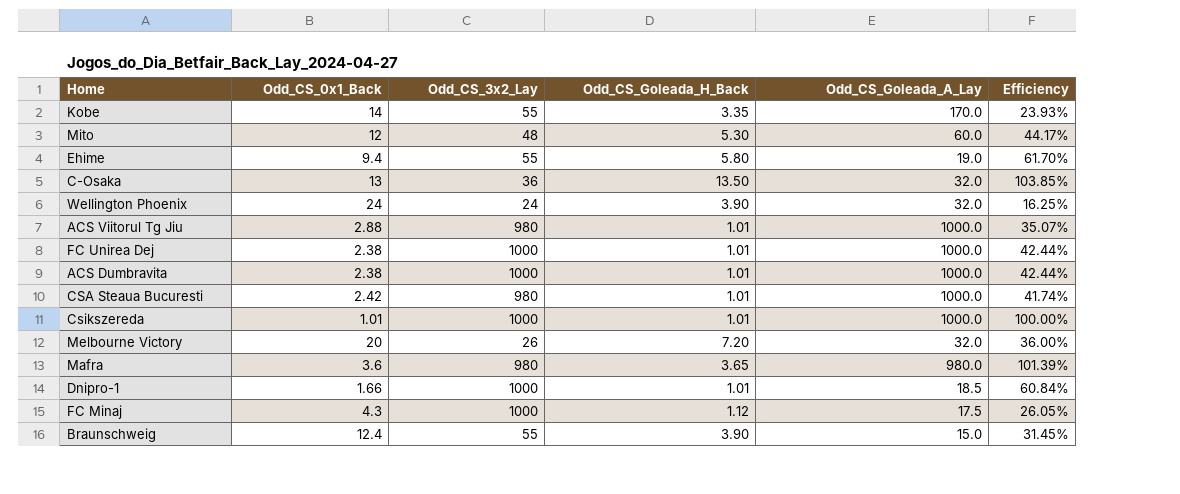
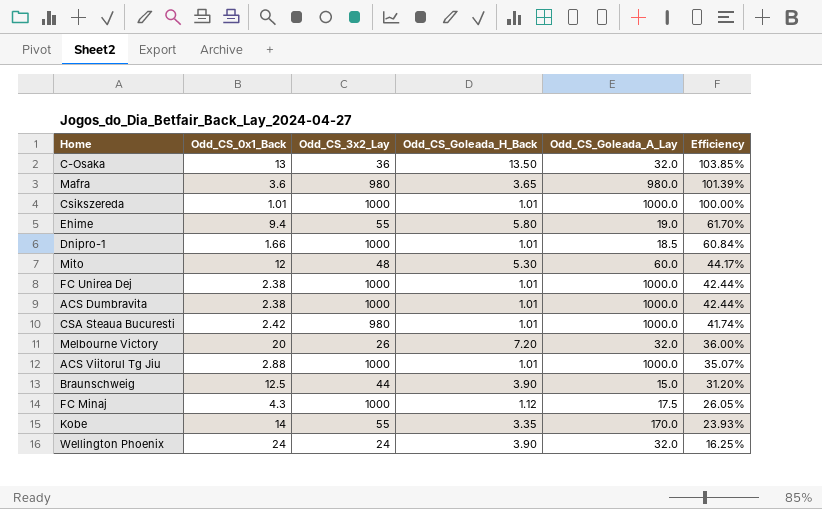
row order: none -> Efficiency descending
ACS Viitorul Tg Jiu | Odd_CS_3x2_Lay: 980 -> 1000
Braunschweig | Odd_CS_0x1_Back: 12.4 -> 12.5
Braunschweig | Odd_CS_3x2_Lay: 55 -> 44
Braunschweig | Efficiency: 31.45% -> 31.20%

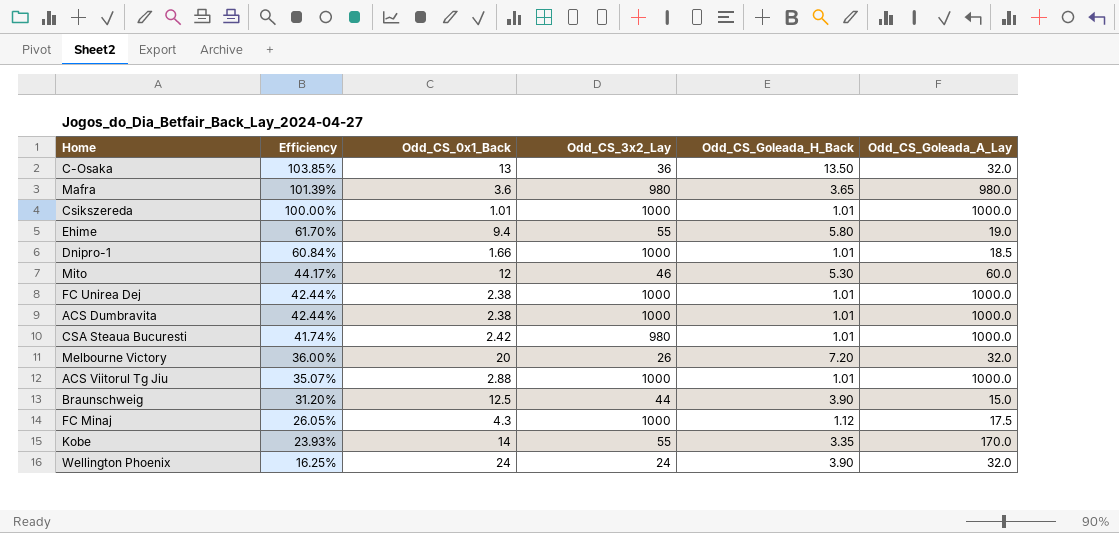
column Efficiency | position: 6 -> 2
Mito | Odd_CS_3x2_Lay: 48 -> 46

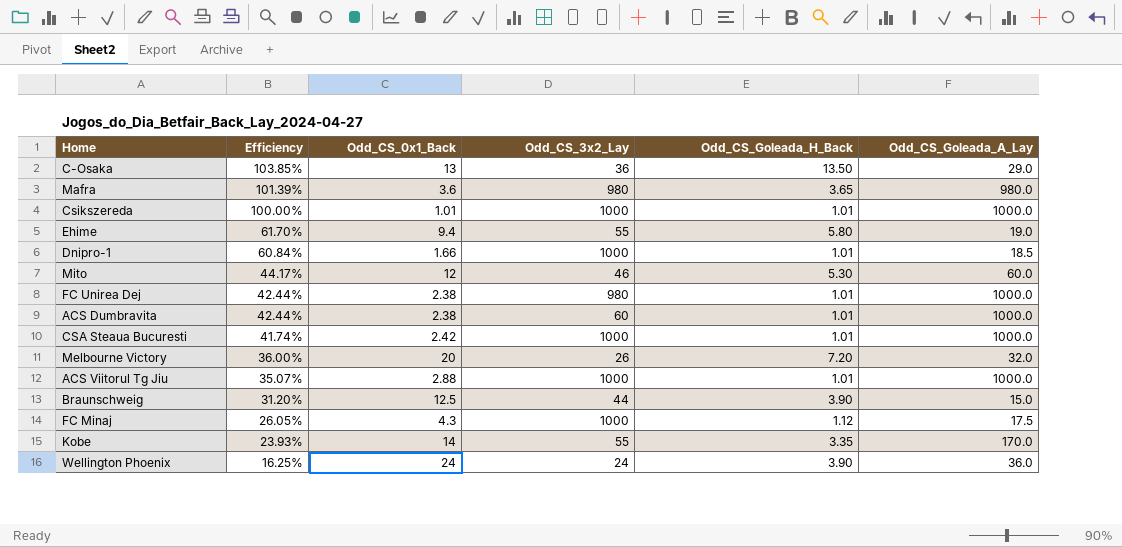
C-Osaka | Odd_CS_Goleada_A_Lay: 32.0 -> 29.0
FC Unirea Dej | Odd_CS_3x2_Lay: 1000 -> 980
ACS Dumbravita | Odd_CS_3x2_Lay: 1000 -> 60
CSA Steaua Bucuresti | Odd_CS_3x2_Lay: 980 -> 1000
Wellington Phoenix | Odd_CS_Goleada_A_Lay: 32.0 -> 36.0

